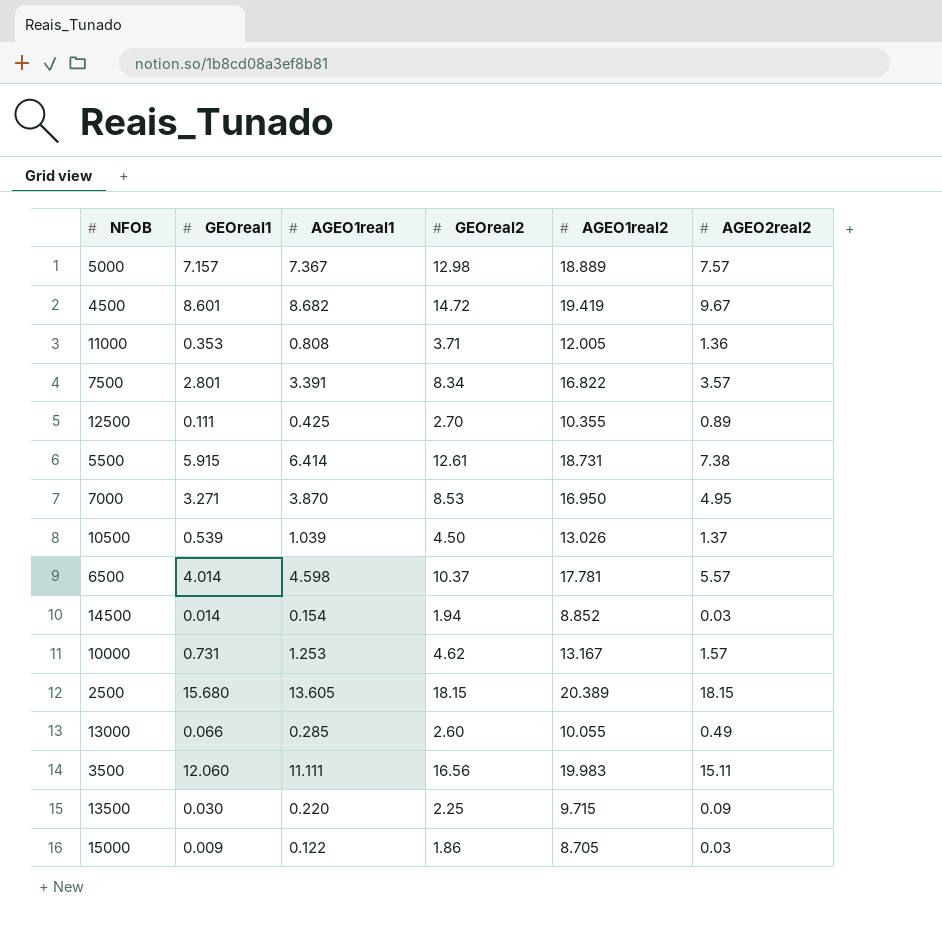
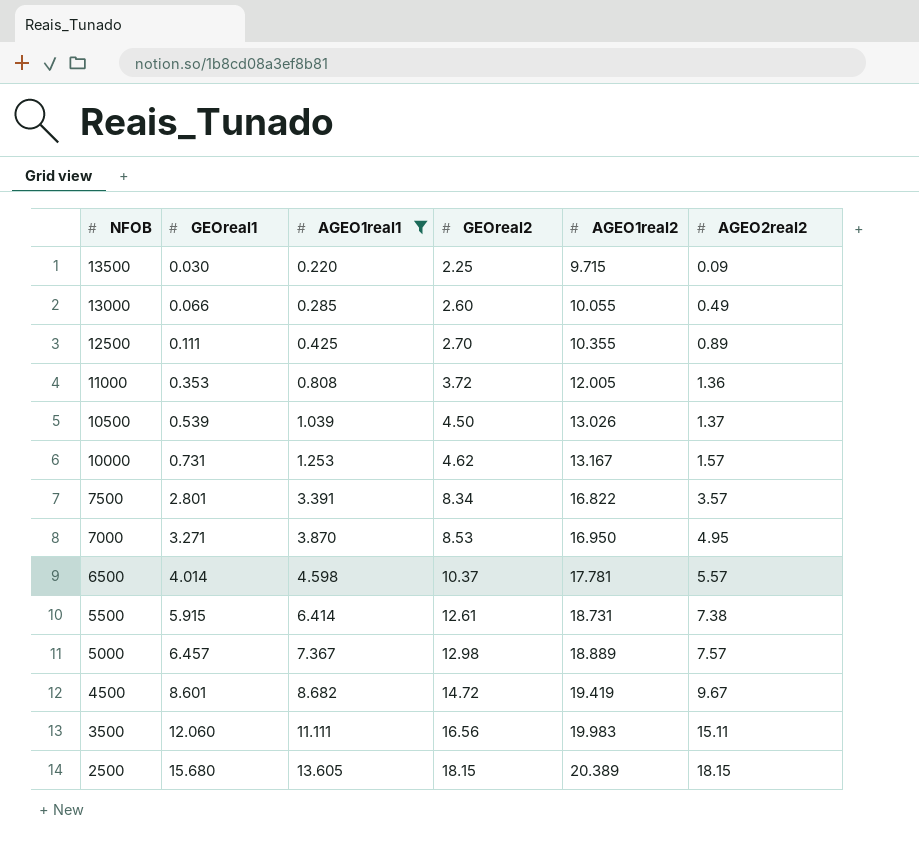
filter: none -> AGEO1real1 >= 0.220
row order: none -> NFOB descending
11000 | GEOreal2: 3.71 -> 3.72
5000 | GEOreal1: 7.157 -> 6.457

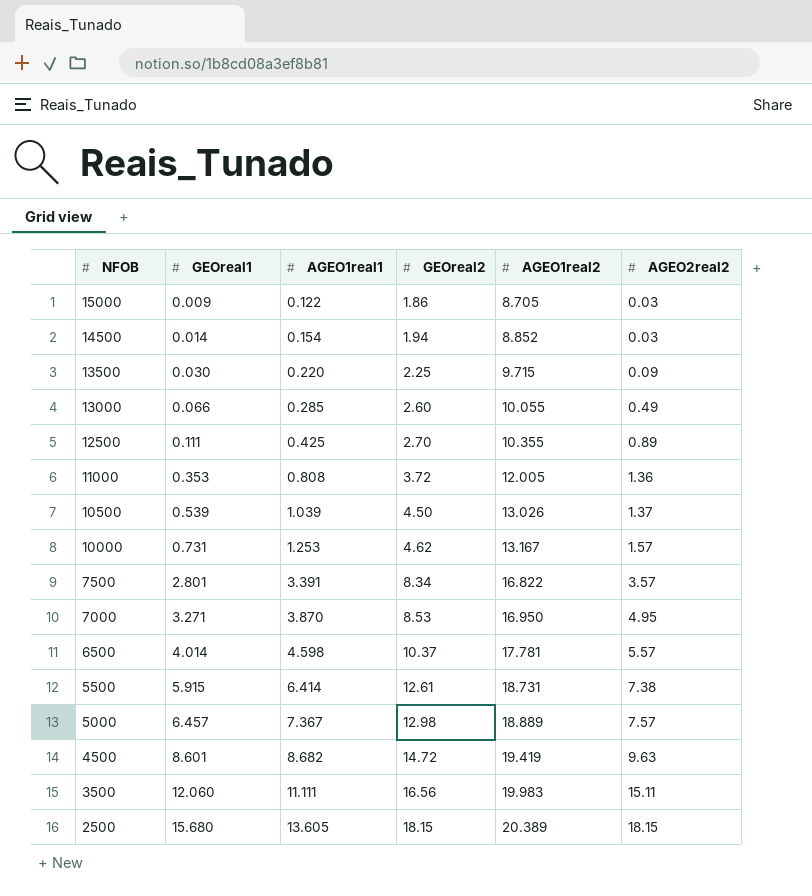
filter: AGEO1real1 >= 0.220 -> none
4500 | AGEO2real2: 9.67 -> 9.63

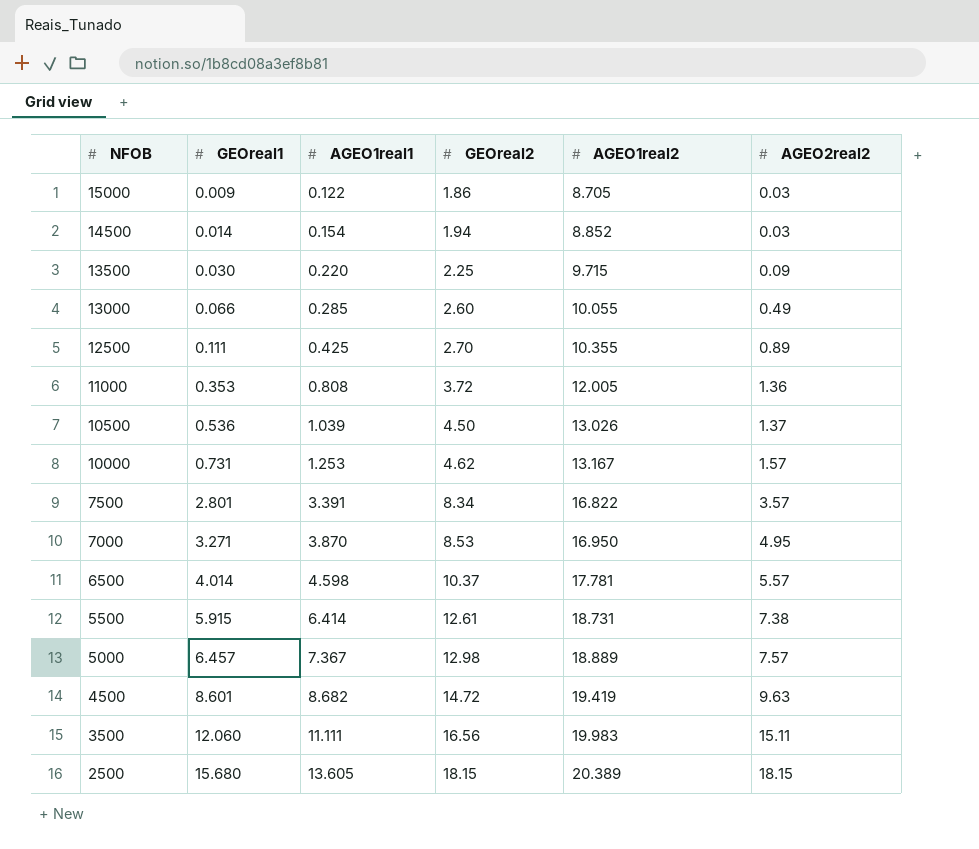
10500 | GEOreal1: 0.539 -> 0.536

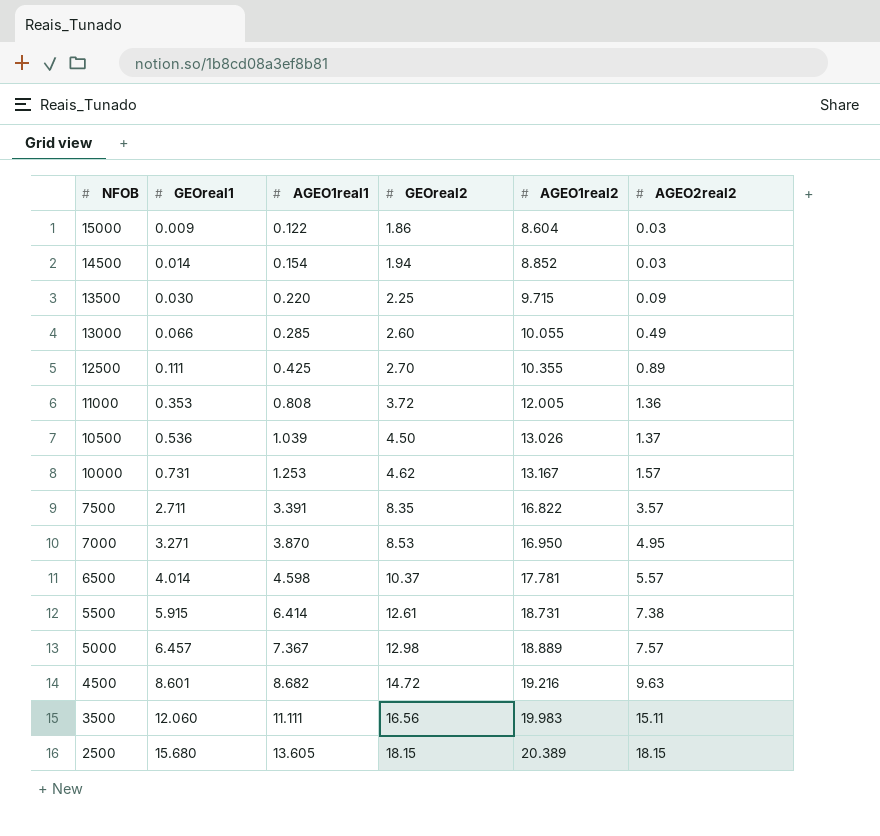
15000 | AGEO1real2: 8.705 -> 8.604
7500 | GEOreal1: 2.801 -> 2.711
7500 | GEOreal2: 8.34 -> 8.35
4500 | AGEO1real2: 19.419 -> 19.216

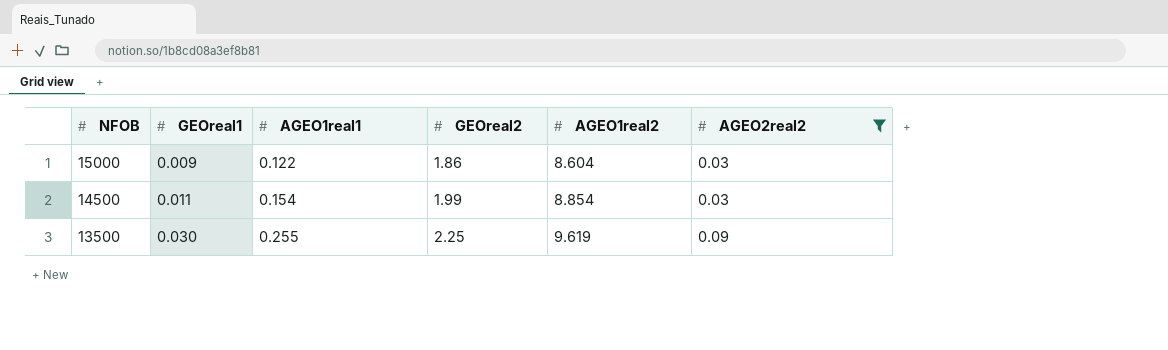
filter: none -> AGEO2real2 <= 0.09
14500 | GEOreal1: 0.014 -> 0.011
14500 | GEOreal2: 1.94 -> 1.99
14500 | AGEO1real2: 8.852 -> 8.854
13500 | AGEO1real1: 0.220 -> 0.255
13500 | AGEO1real2: 9.715 -> 9.619

